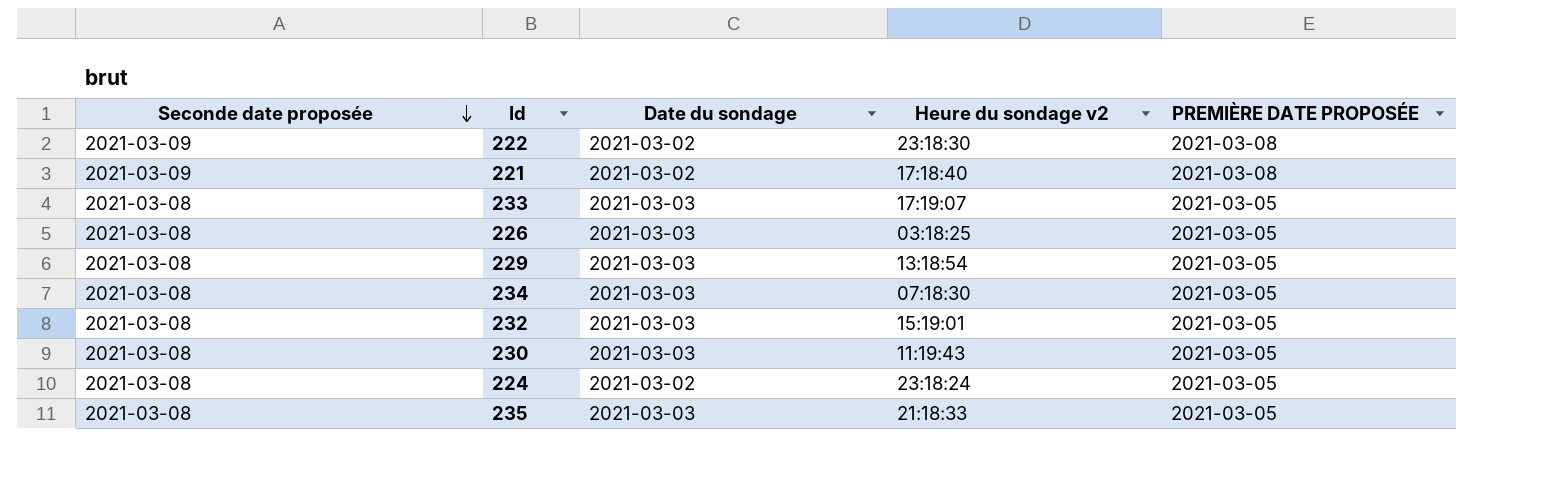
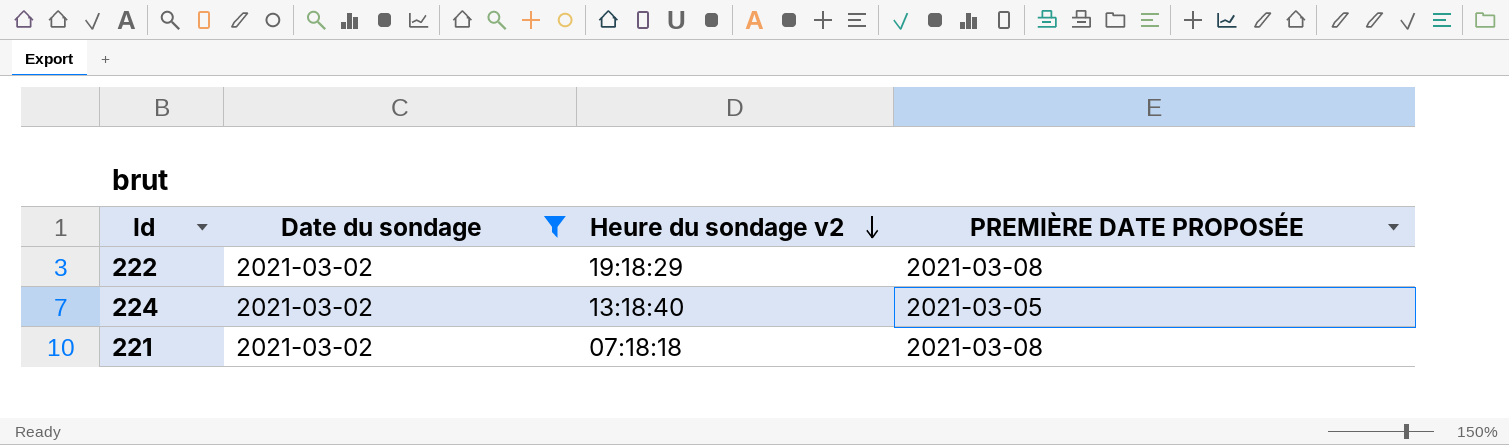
filter: none -> Date du sondage = 2021-03-02
row order: Seconde date proposée descending -> Heure du sondage v2 descending
column Seconde date proposée | position: 1 -> none
222 | Heure du sondage v2: 23:18:30 -> 19:18:29
224 | Heure du sondage v2: 23:18:24 -> 13:18:40
221 | Heure du sondage v2: 17:18:40 -> 07:18:18

